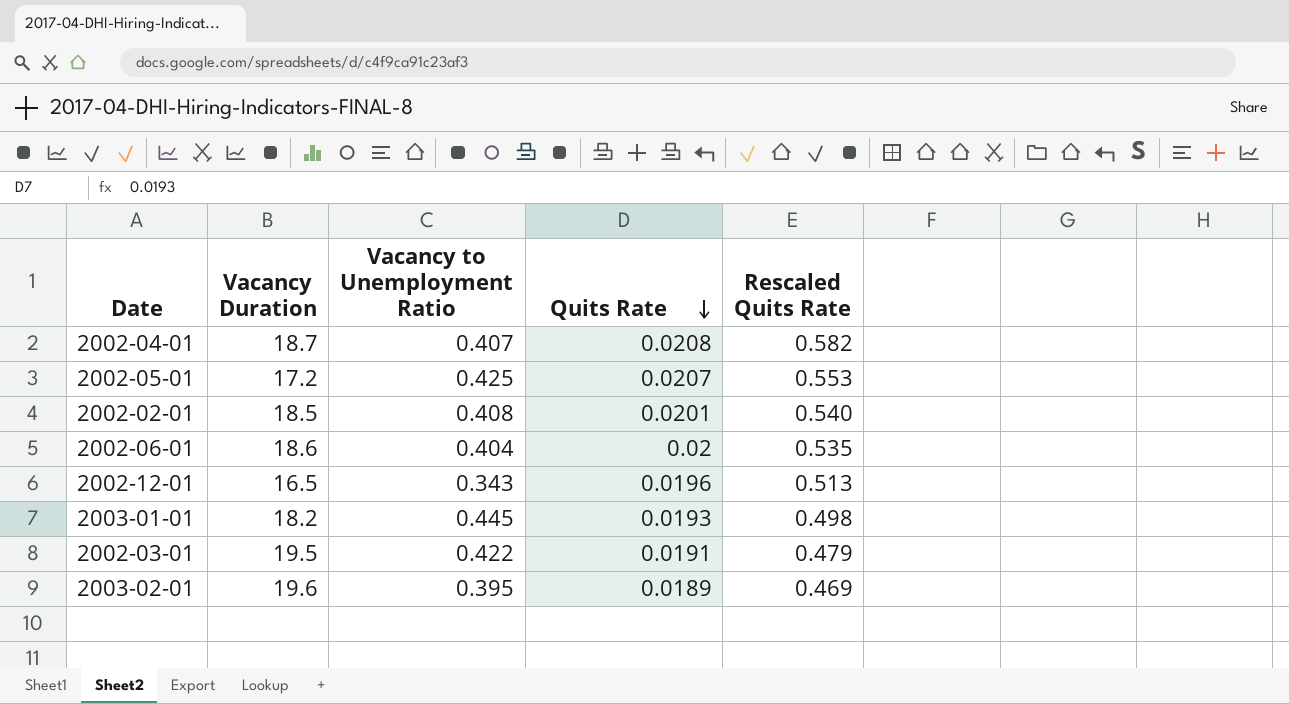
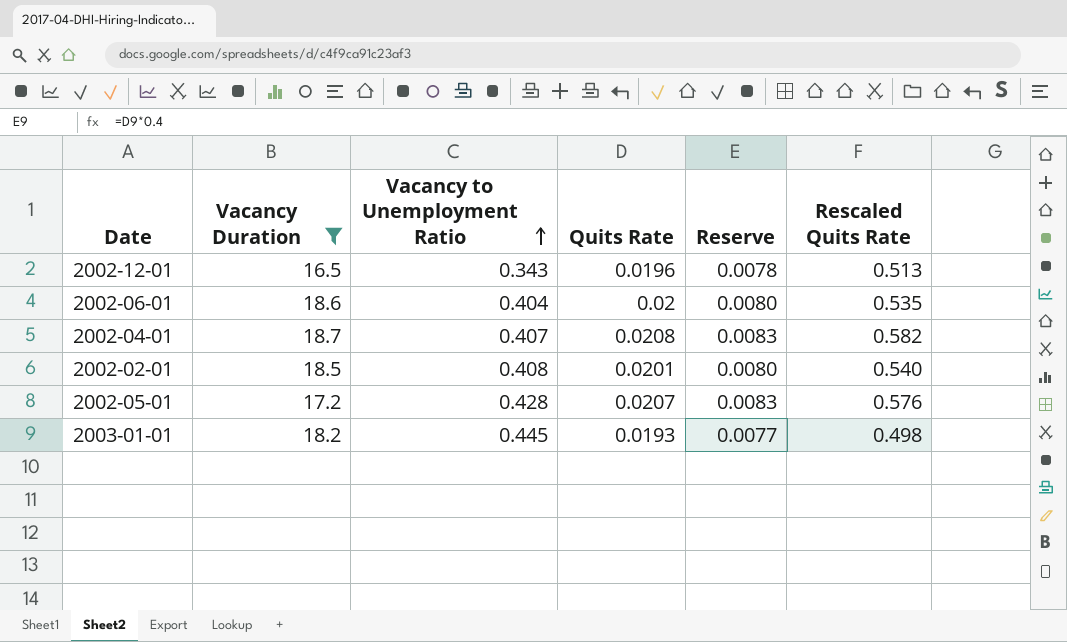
filter: none -> Vacancy Duration <= 18.7
row order: Quits Rate descending -> Vacancy to Unemployment Ratio ascending
column Reserve | formula: none -> [Quits Rate] * 0.4
2002-05-01 | Vacancy to Unemployment Ratio: 0.425 -> 0.428
2002-05-01 | Rescaled Quits Rate: 0.553 -> 0.576

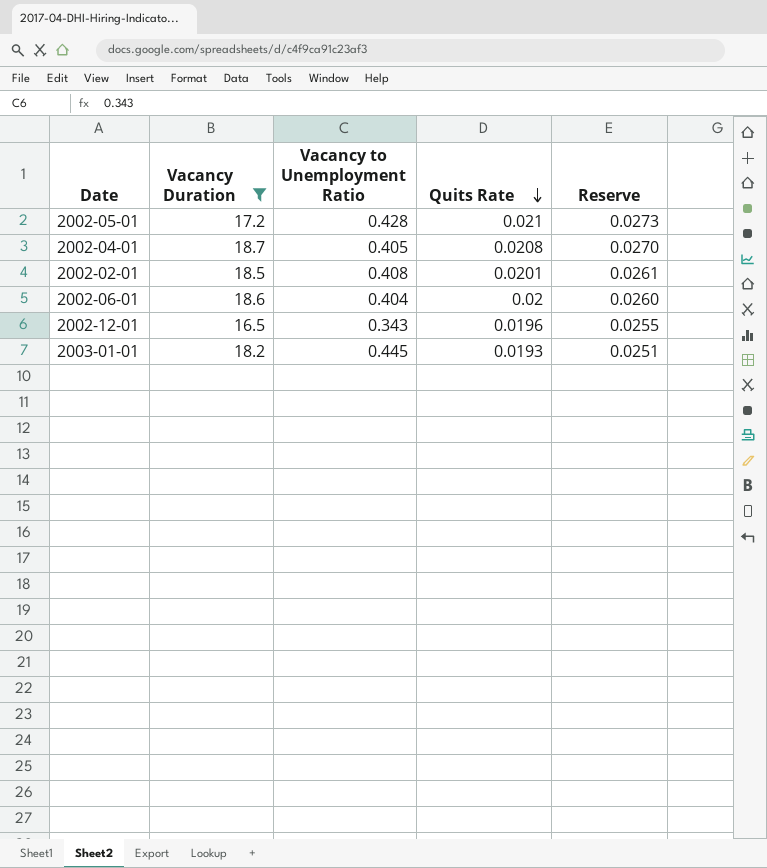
row order: Vacancy to Unemployment Ratio ascending -> Quits Rate descending
column Rescaled Quits Rate | position: 6 -> none
column Reserve | formula: [Quits Rate] * 0.4 -> [Quits Rate] * 1.3
2002-05-01 | Quits Rate: 0.0207 -> 0.021
2002-04-01 | Vacancy to Unemployment Ratio: 0.407 -> 0.405

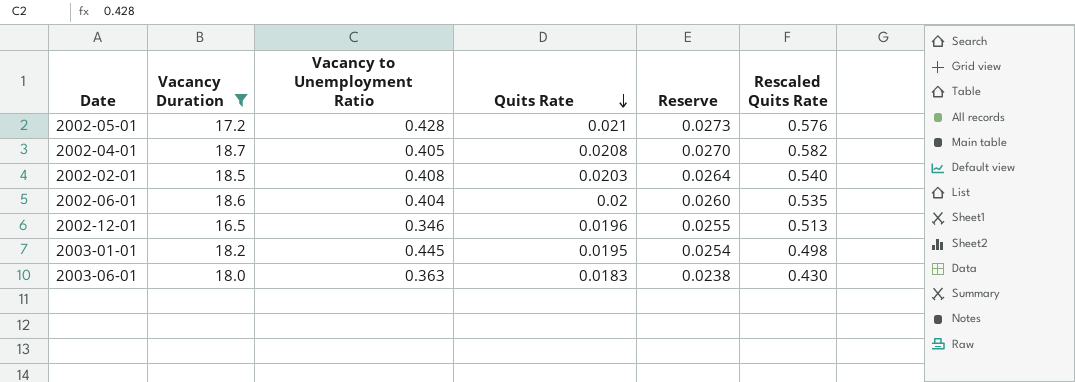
column Rescaled Quits Rate | position: none -> 6
2002-02-01 | Quits Rate: 0.0201 -> 0.0203
2002-02-01 | Reserve: 0.0261 -> 0.0264
2002-12-01 | Vacancy to Unemployment Ratio: 0.343 -> 0.346
2003-01-01 | Quits Rate: 0.0193 -> 0.0195
2003-01-01 | Reserve: 0.0251 -> 0.0254
row 2003-06-01: none -> 18.0 | 0.363 | 0.0183 | 0.0238 | 0.430

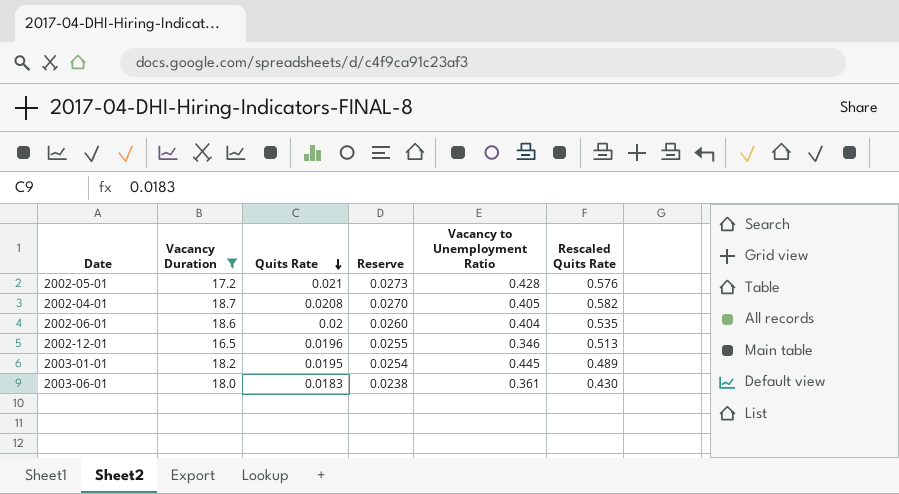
column Vacancy to Unemployment Ratio | position: 3 -> 5
row 2002-02-01: 18.5 | 0.408 | 0.0203 | 0.0264 | 0.540 -> none
2003-01-01 | Rescaled Quits Rate: 0.498 -> 0.489
2003-06-01 | Vacancy to Unemployment Ratio: 0.363 -> 0.361

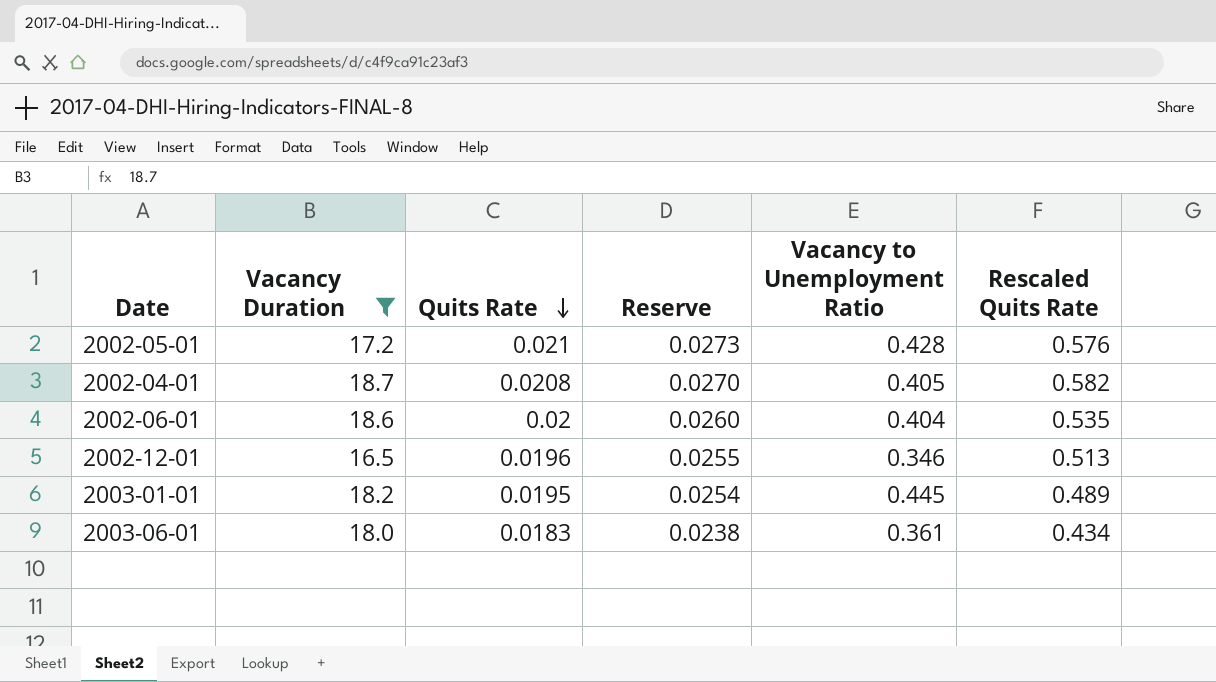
2003-06-01 | Rescaled Quits Rate: 0.430 -> 0.434

